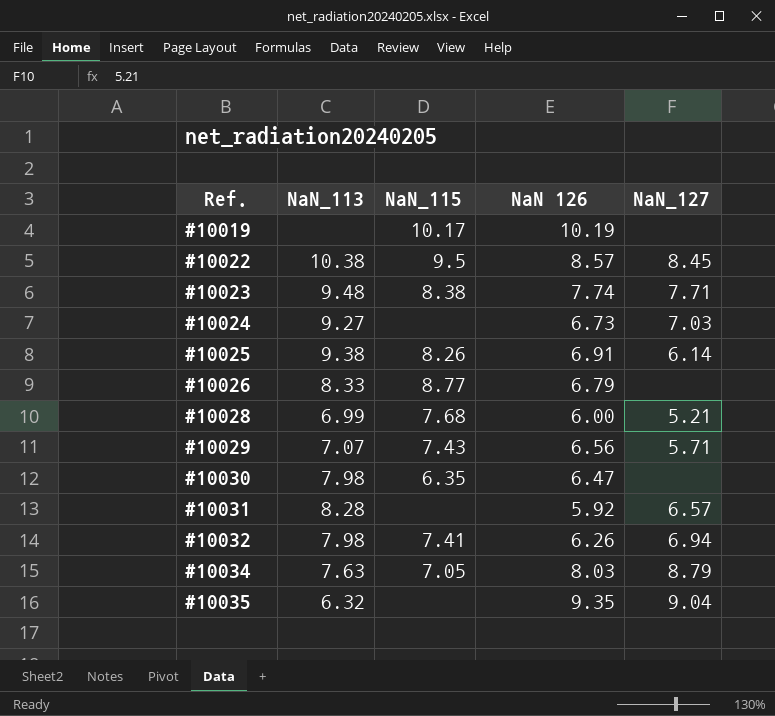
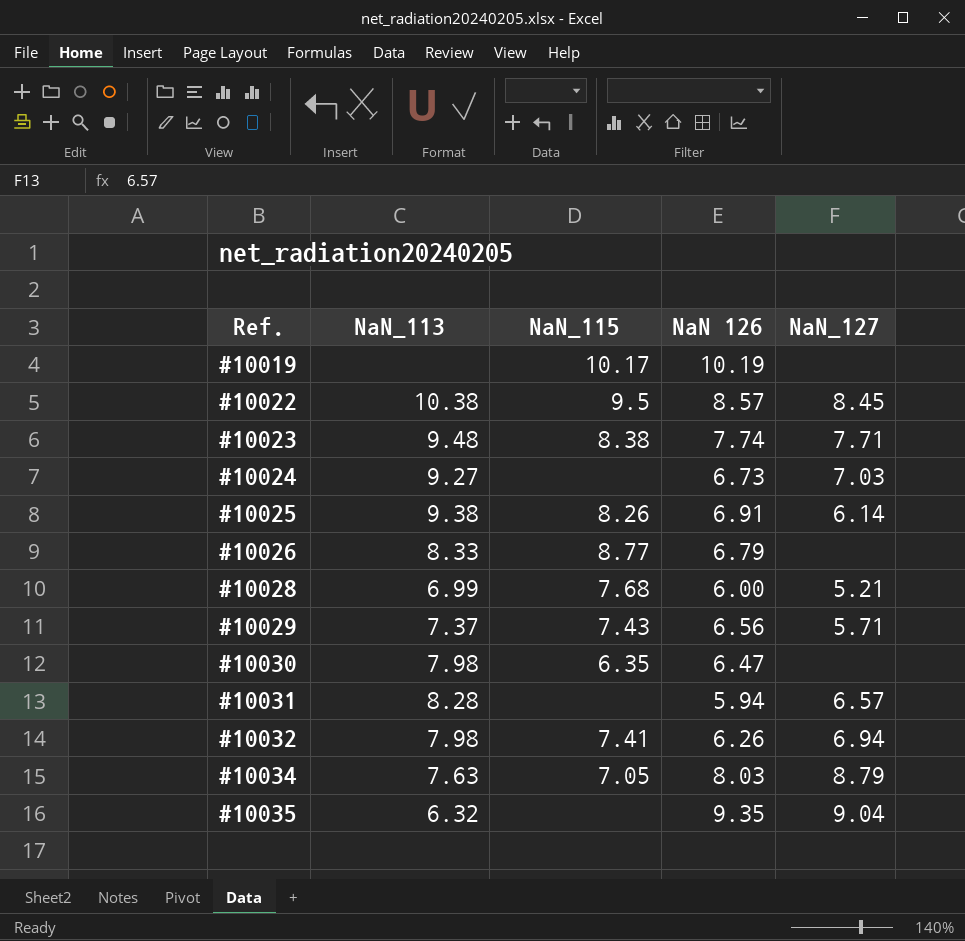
#10029 | NaN_113: 7.07 -> 7.37
#10031 | NaN 126: 5.92 -> 5.94

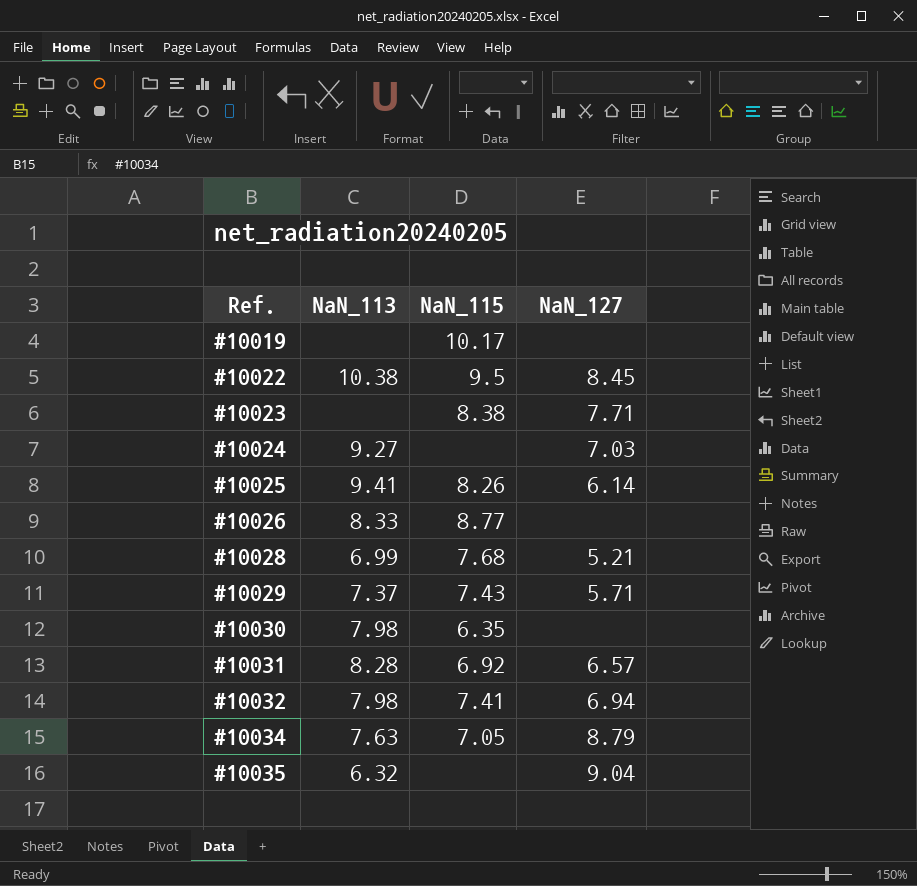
column NaN 126 | position: 4 -> none
#10023 | NaN_113: 9.48 -> none
#10025 | NaN_113: 9.38 -> 9.41
#10031 | NaN_115: none -> 6.92

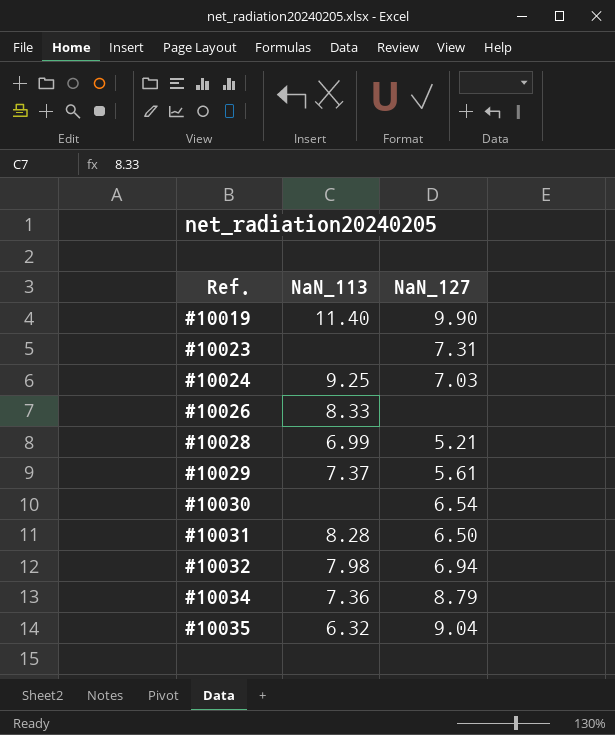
column NaN_115 | position: 3 -> none
row #10022: 10.38 | 9.5 | 8.45 -> none
row #10025: 9.41 | 8.26 | 6.14 -> none
#10019 | NaN_113: none -> 11.40
#10019 | NaN_127: none -> 9.90
#10023 | NaN_127: 7.71 -> 7.31
#10024 | NaN_113: 9.27 -> 9.25
#10029 | NaN_127: 5.71 -> 5.61
#10030 | NaN_113: 7.98 -> none
#10030 | NaN_127: none -> 6.54
#10031 | NaN_127: 6.57 -> 6.50
#10034 | NaN_113: 7.63 -> 7.36

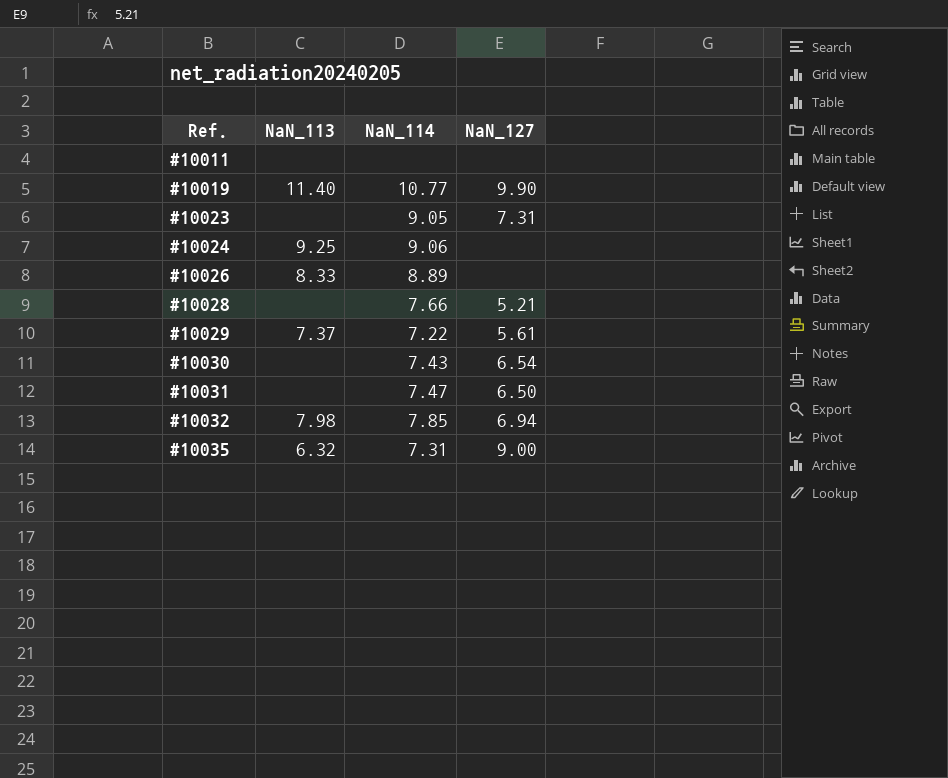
column NaN_114 | position: none -> 3
row #10034: 7.36 | 8.79 -> none
row #10011: none -> none | none | none
#10024 | NaN_127: 7.03 -> none
#10028 | NaN_113: 6.99 -> none
#10031 | NaN_113: 8.28 -> none
#10035 | NaN_127: 9.04 -> 9.00

